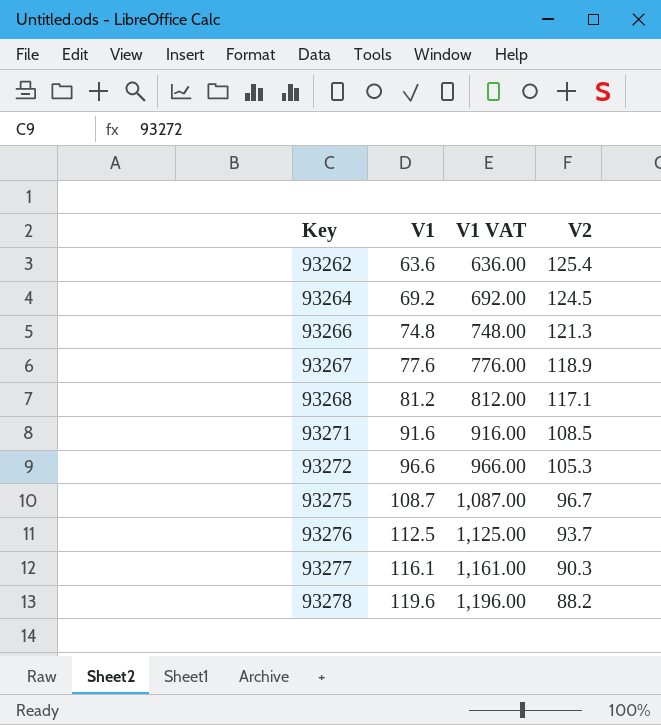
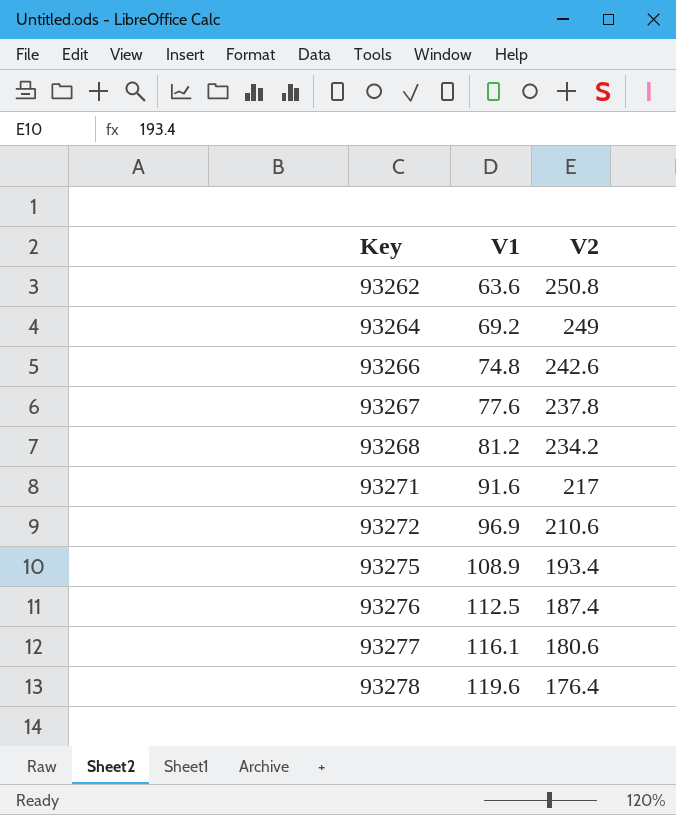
column V1 VAT | formula: [V1] * 10 -> none
93262 | V2: 125.4 -> 250.8
93264 | V2: 124.5 -> 249
93266 | V2: 121.3 -> 242.6
93267 | V2: 118.9 -> 237.8
93268 | V2: 117.1 -> 234.2
93271 | V2: 108.5 -> 217
93272 | V1: 96.6 -> 96.9
93272 | V2: 105.3 -> 210.6
93275 | V1: 108.7 -> 108.9
93275 | V2: 96.7 -> 193.4
93276 | V2: 93.7 -> 187.4
93277 | V2: 90.3 -> 180.6
93278 | V2: 88.2 -> 176.4

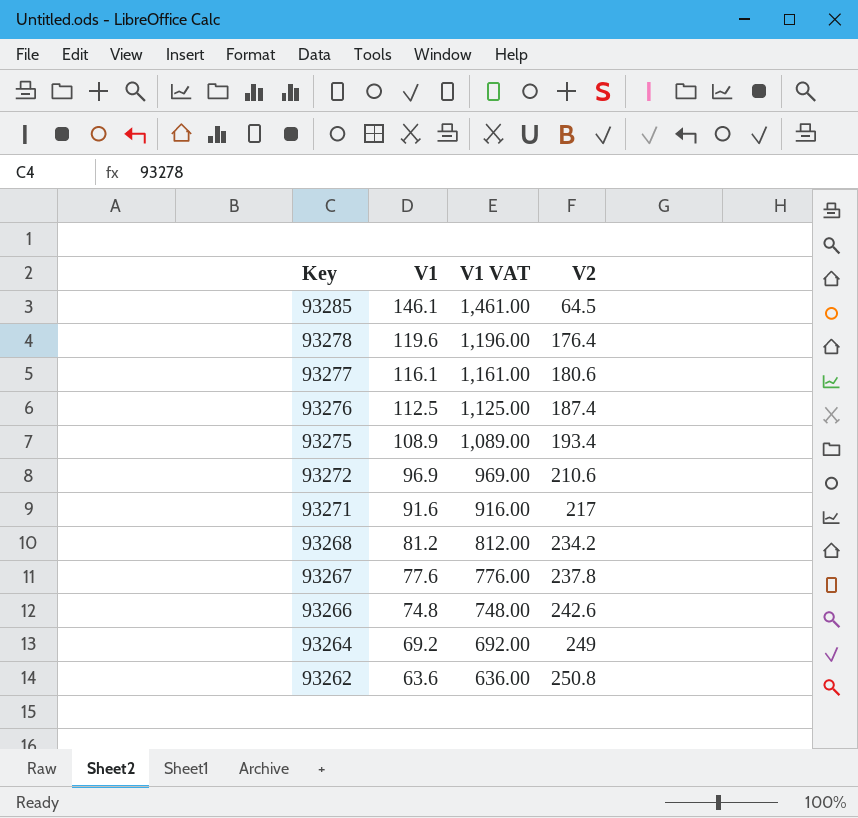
row order: Key ascending -> Key descending
column V1 VAT | formula: none -> [V1] * 10
row 93285: none -> 146.1 | 1,461.00 | 64.5

